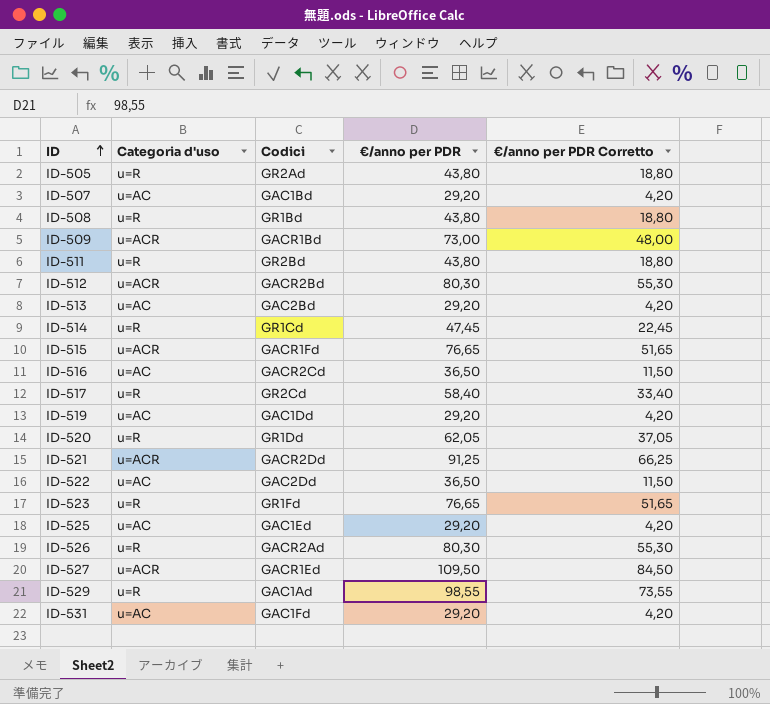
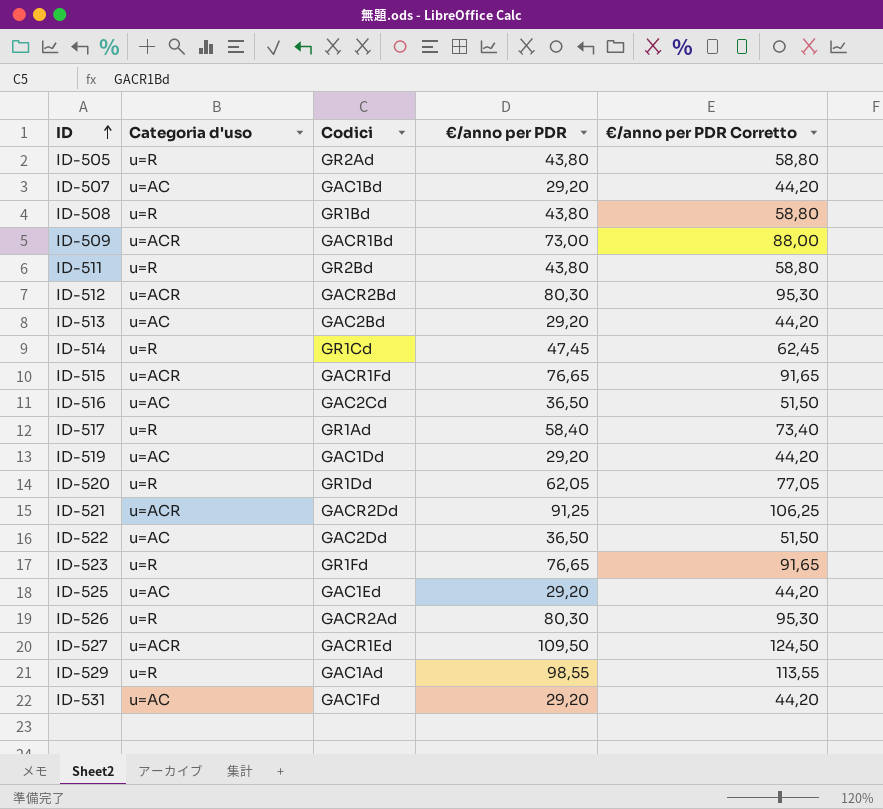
column €/anno per PDR Corretto | formula: [€/anno per PDR] - 25 -> [€/anno per PDR] + 15
ID-516 | Codici: GACR2Cd -> GAC2Cd
ID-517 | Codici: GR2Cd -> GR1Ad

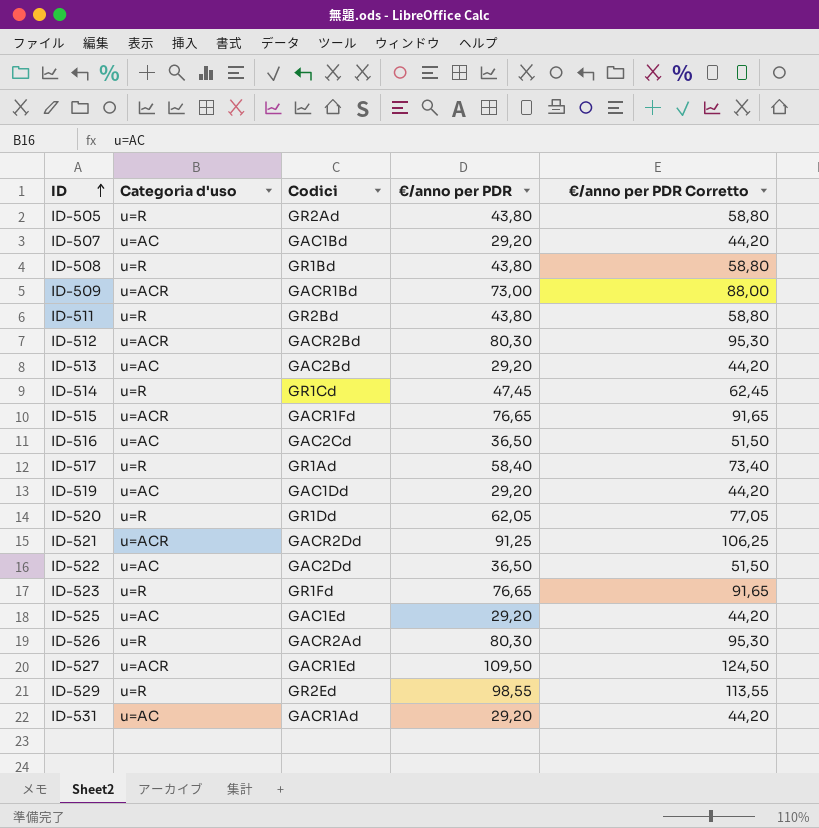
ID-529 | Codici: GAC1Ad -> GR2Ed
ID-531 | Codici: GAC1Fd -> GACR1Ad

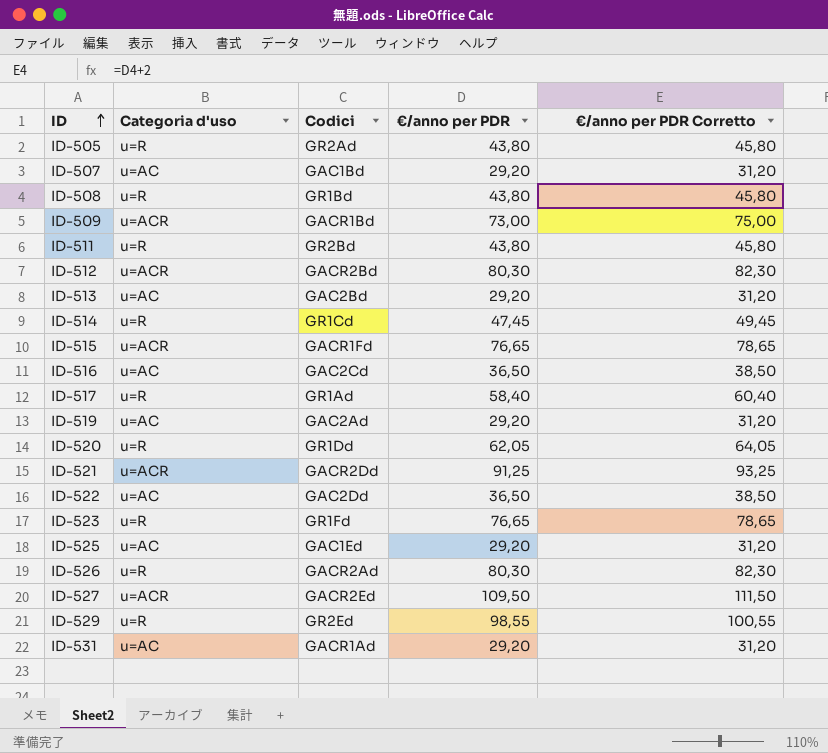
column €/anno per PDR Corretto | formula: [€/anno per PDR] + 15 -> [€/anno per PDR] + 2
ID-519 | Codici: GAC1Dd -> GAC2Ad
ID-527 | Codici: GACR1Ed -> GACR2Ed

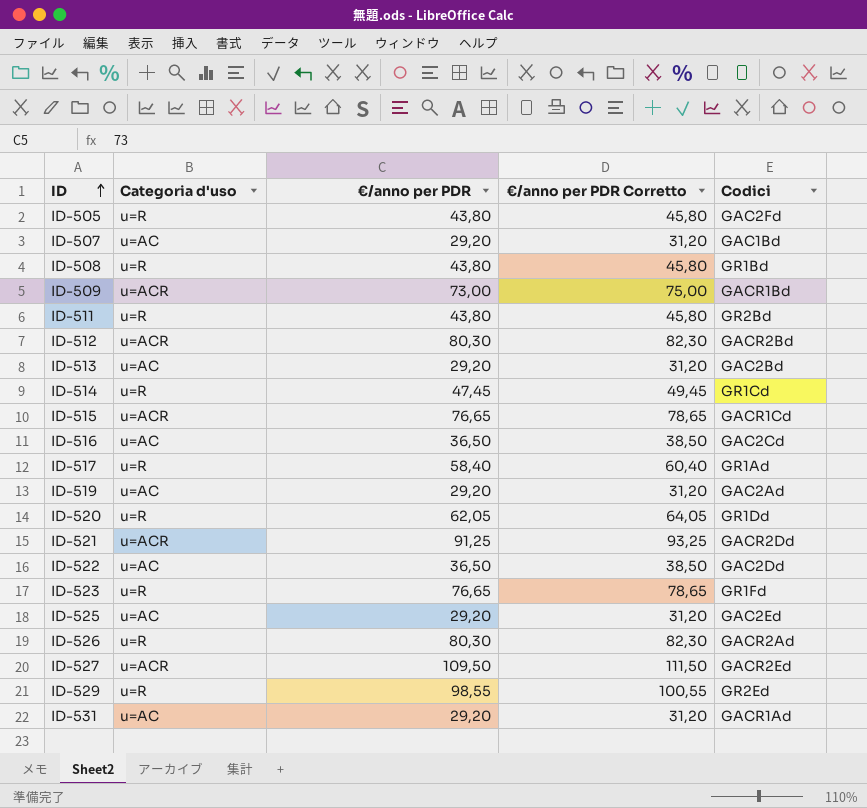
column Codici | position: 3 -> 5
ID-505 | Codici: GR2Ad -> GAC2Fd
ID-515 | Codici: GACR1Fd -> GACR1Cd
ID-525 | Codici: GAC1Ed -> GAC2Ed

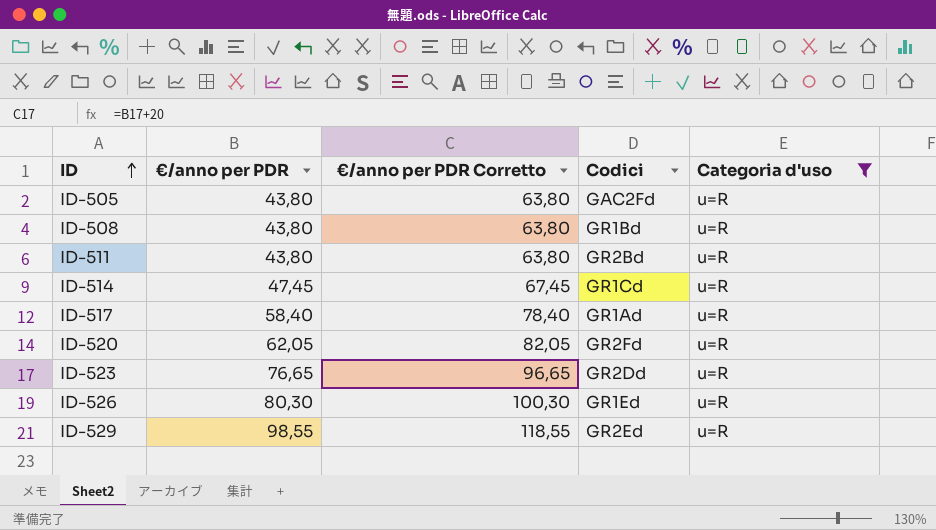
filter: none -> Categoria d'uso = u=R
column €/anno per PDR Corretto | formula: [€/anno per PDR] + 2 -> [€/anno per PDR] + 20
column Categoria d'uso | position: 2 -> 5
ID-520 | Codici: GR1Dd -> GR2Fd
ID-523 | Codici: GR1Fd -> GR2Dd
ID-526 | Codici: GACR2Ad -> GR1Ed

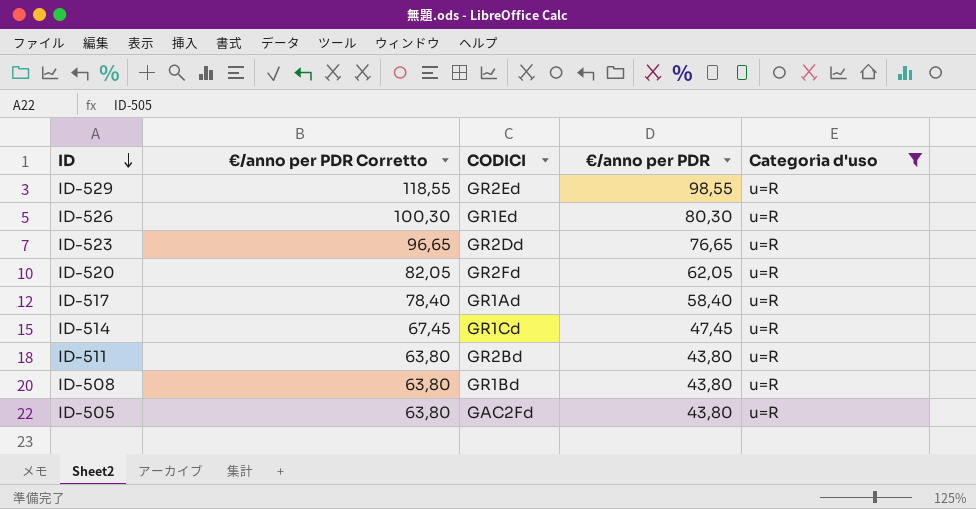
row order: ID ascending -> ID descending
column name: Codici -> CODICI
column €/anno per PDR | position: 2 -> 4

